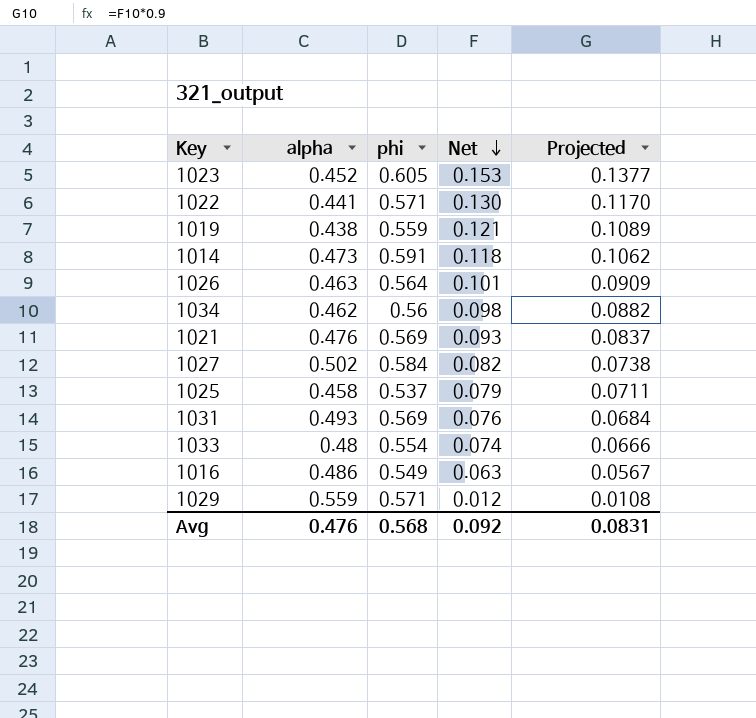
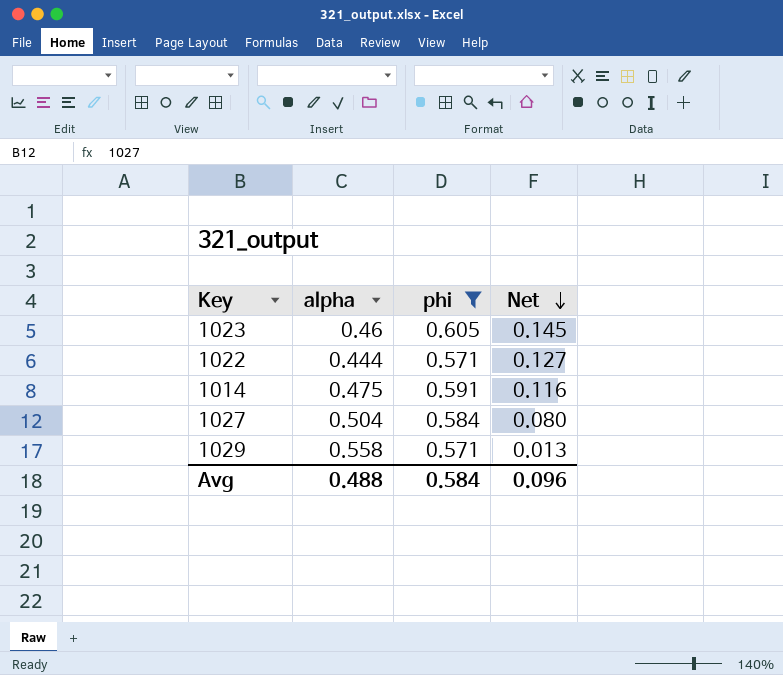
filter: none -> phi >= 0.571
column Projected | formula: [Net] * 0.9 -> none
1023 | alpha: 0.452 -> 0.46
1023 | Net: 0.153 -> 0.145
1022 | alpha: 0.441 -> 0.444
1022 | Net: 0.130 -> 0.127
1014 | alpha: 0.473 -> 0.475
1014 | Net: 0.118 -> 0.116
1027 | alpha: 0.502 -> 0.504
1027 | Net: 0.082 -> 0.080
1029 | alpha: 0.559 -> 0.558
1029 | Net: 0.012 -> 0.013
Avg | alpha: 0.476 -> 0.488
Avg | phi: 0.568 -> 0.584
Avg | Net: 0.092 -> 0.096

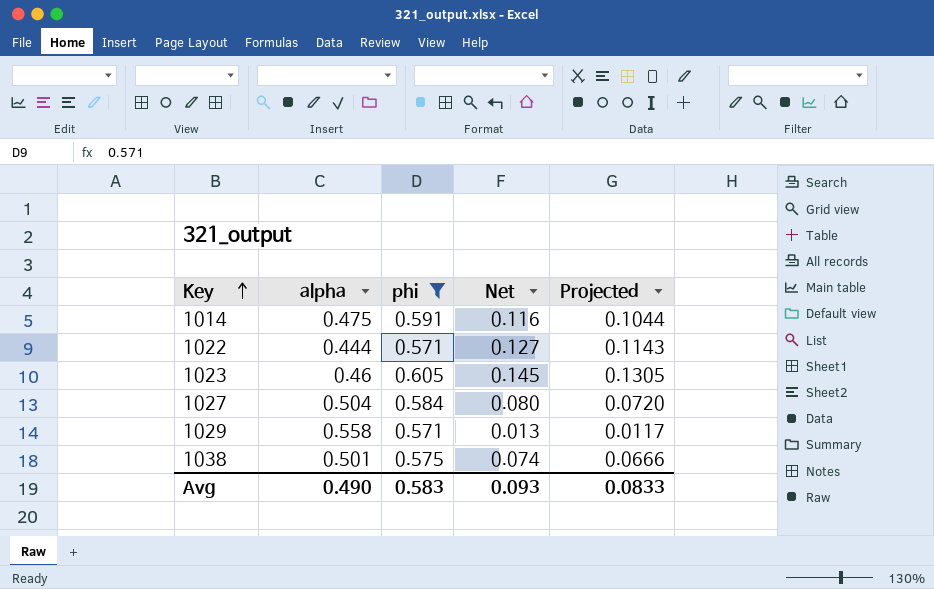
row order: Net descending -> Key ascending
column Projected | formula: none -> [Net] * 0.9
row 1038: none -> 0.501 | 0.575 | 0.074 | 0.0666
Avg | alpha: 0.488 -> 0.490
Avg | phi: 0.584 -> 0.583
Avg | Net: 0.096 -> 0.093

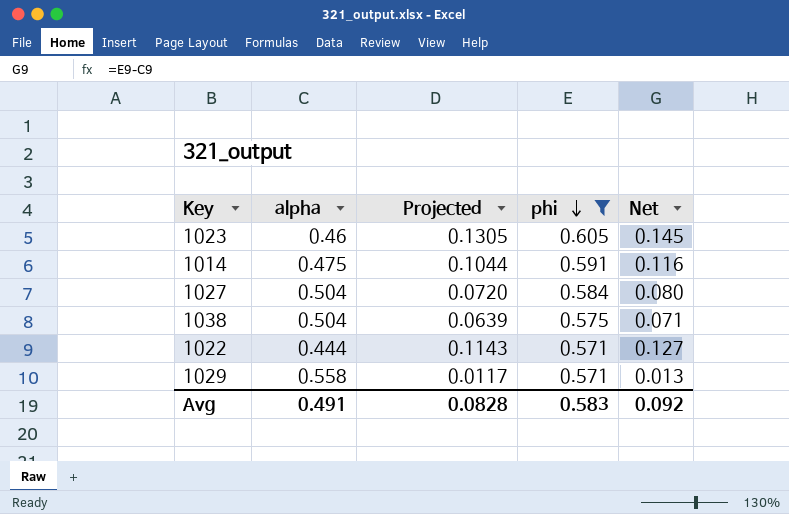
row order: Key ascending -> phi descending
column Projected | position: 5 -> 3
1038 | alpha: 0.501 -> 0.504
1038 | Projected: 0.0666 -> 0.0639
1038 | Net: 0.074 -> 0.071
Avg | alpha: 0.490 -> 0.491
Avg | Projected: 0.0833 -> 0.0828
Avg | Net: 0.093 -> 0.092

